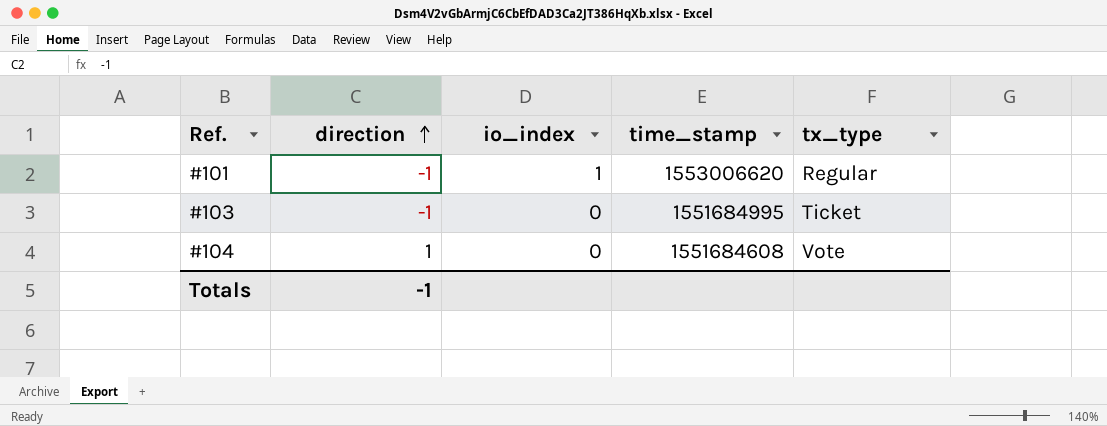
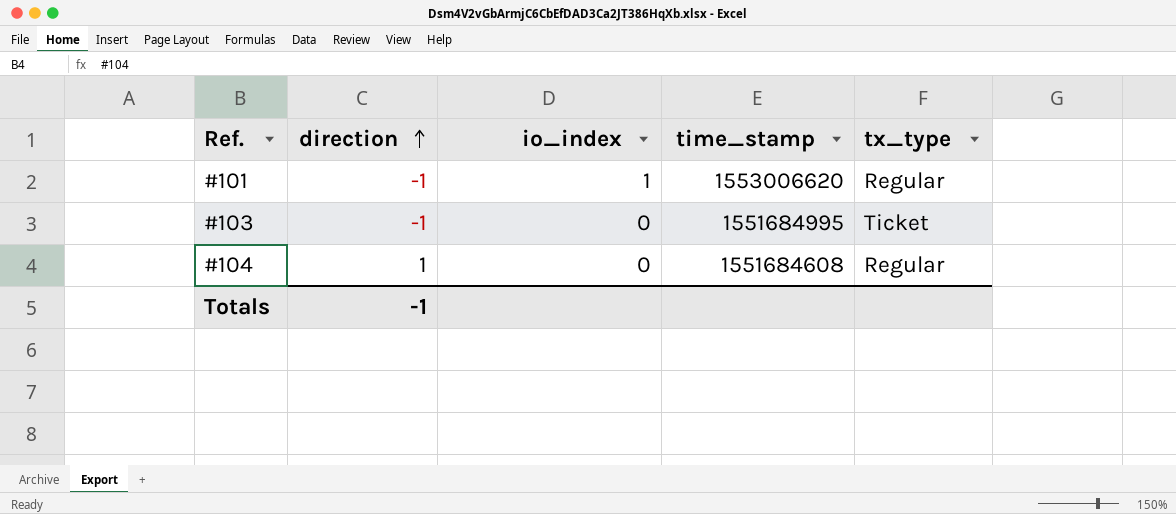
#104 | tx_type: Vote -> Regular

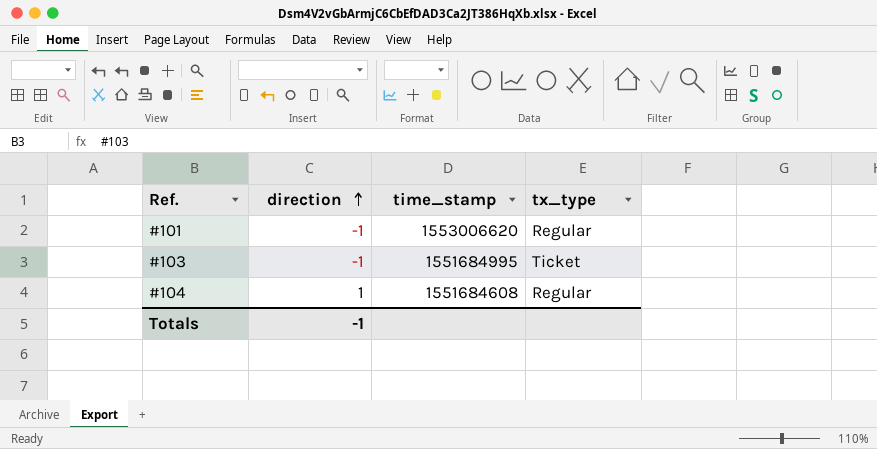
column io_index | position: 3 -> none

